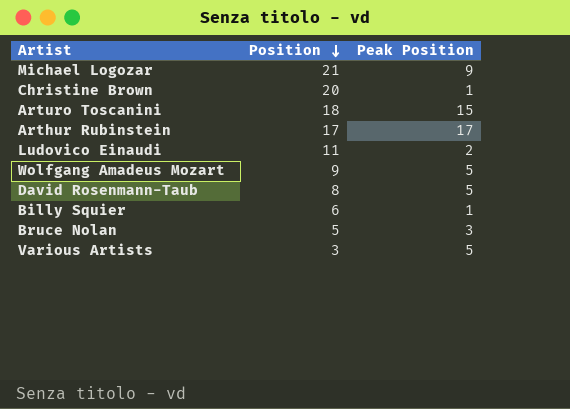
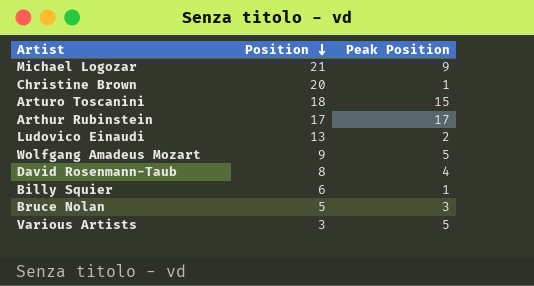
Ludovico Einaudi | Position: 11 -> 13
David Rosenmann-Taub | Peak Position: 5 -> 4

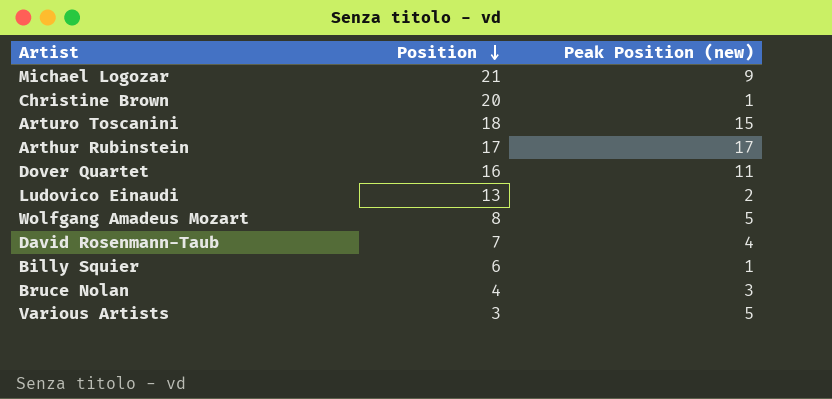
column name: Peak Position -> Peak Position (new)
row Dover Quartet: none -> 16 | 11
Wolfgang Amadeus Mozart | Position: 9 -> 8
David Rosenmann-Taub | Position: 8 -> 7
Bruce Nolan | Position: 5 -> 4

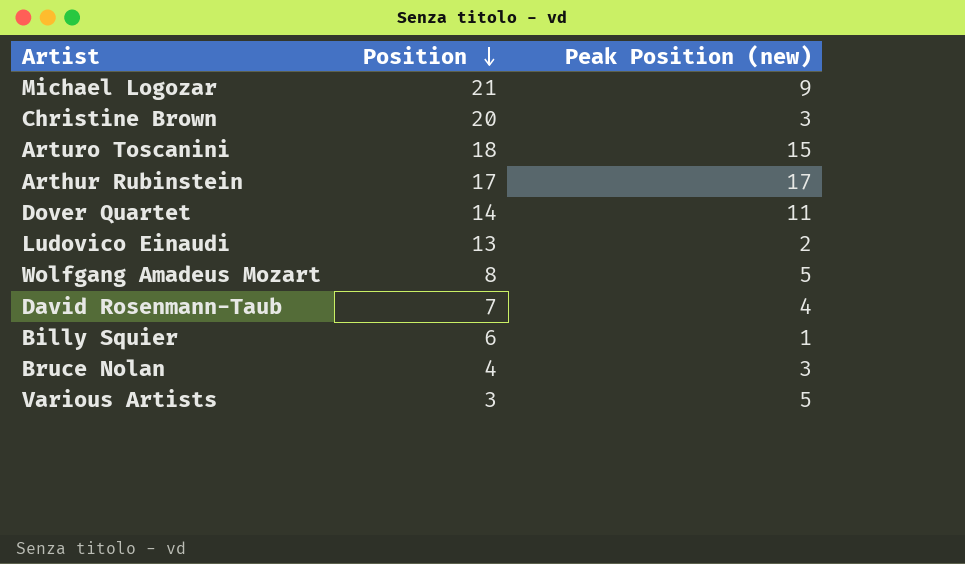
Christine Brown | Peak Position (new): 1 -> 3
Dover Quartet | Position: 16 -> 14

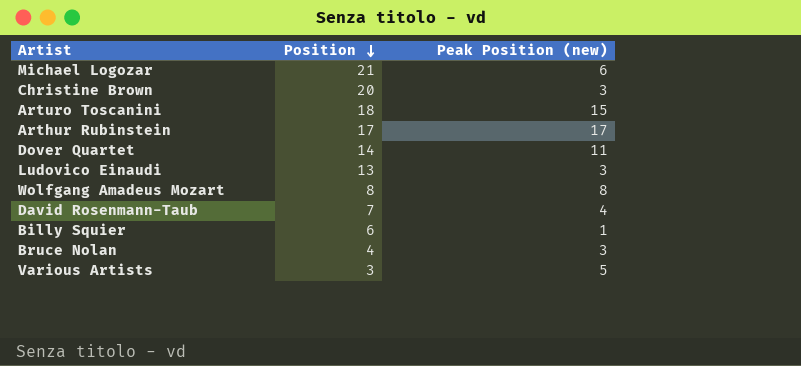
Michael Logozar | Peak Position (new): 9 -> 6
Ludovico Einaudi | Peak Position (new): 2 -> 3
Wolfgang Amadeus Mozart | Peak Position (new): 5 -> 8

